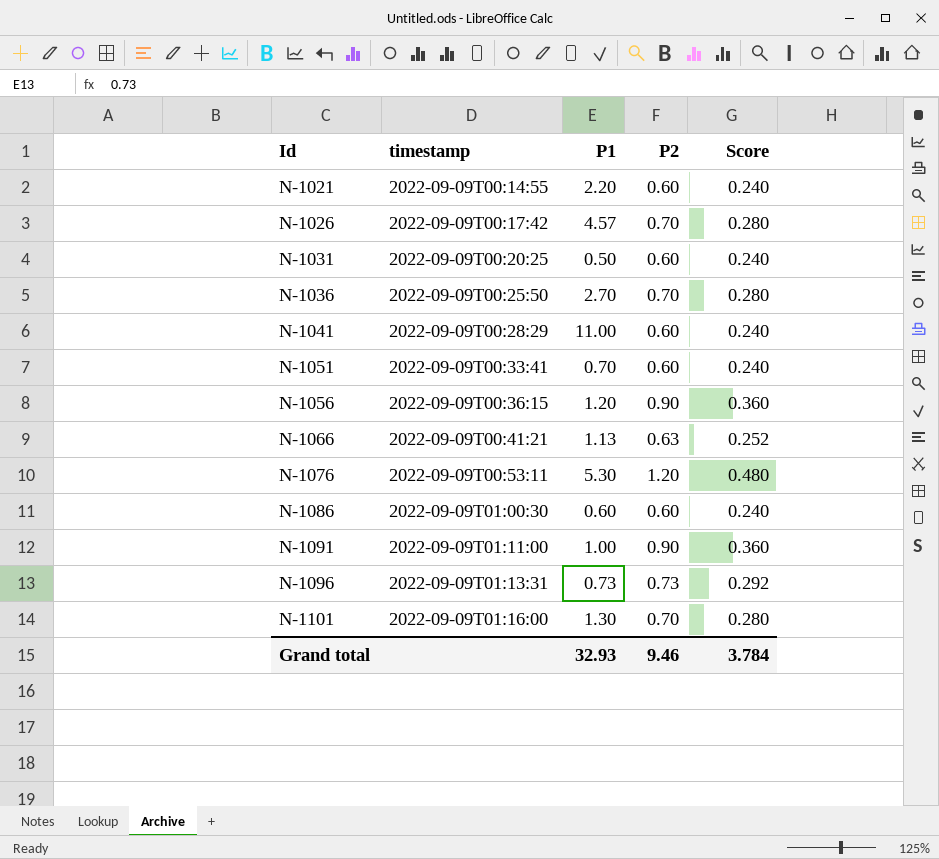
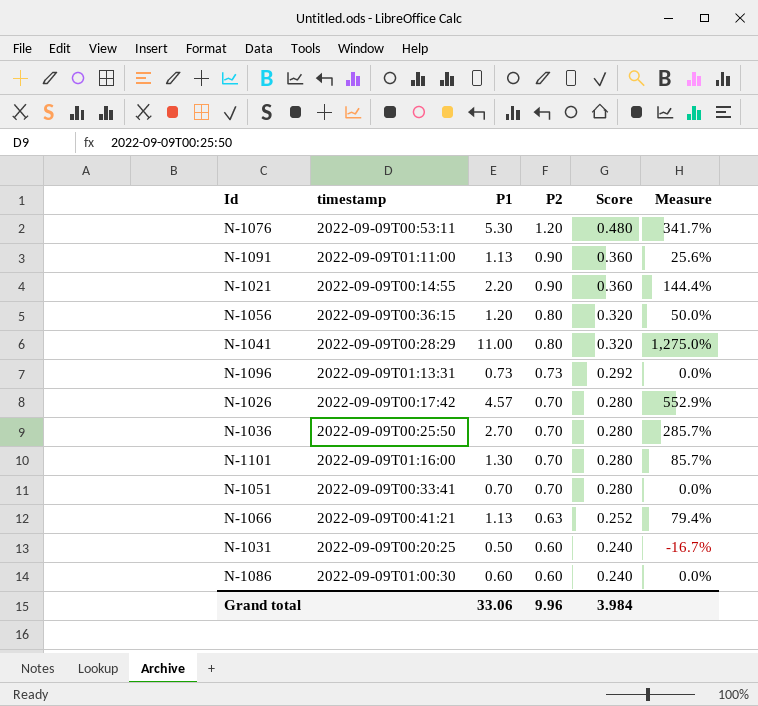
row order: Id ascending -> P2 descending
column Measure | formula: none -> ([P1] - [P2]) / [P2]
N-1091 | P1: 1.00 -> 1.13
N-1021 | P2: 0.60 -> 0.90
N-1021 | Score: 0.240 -> 0.360
N-1056 | P2: 0.90 -> 0.80
N-1056 | Score: 0.360 -> 0.320
N-1041 | P2: 0.60 -> 0.80
N-1041 | Score: 0.240 -> 0.320
N-1051 | P2: 0.60 -> 0.70
N-1051 | Score: 0.240 -> 0.280
Grand total | P1: 32.93 -> 33.06
Grand total | P2: 9.46 -> 9.96
Grand total | Score: 3.784 -> 3.984

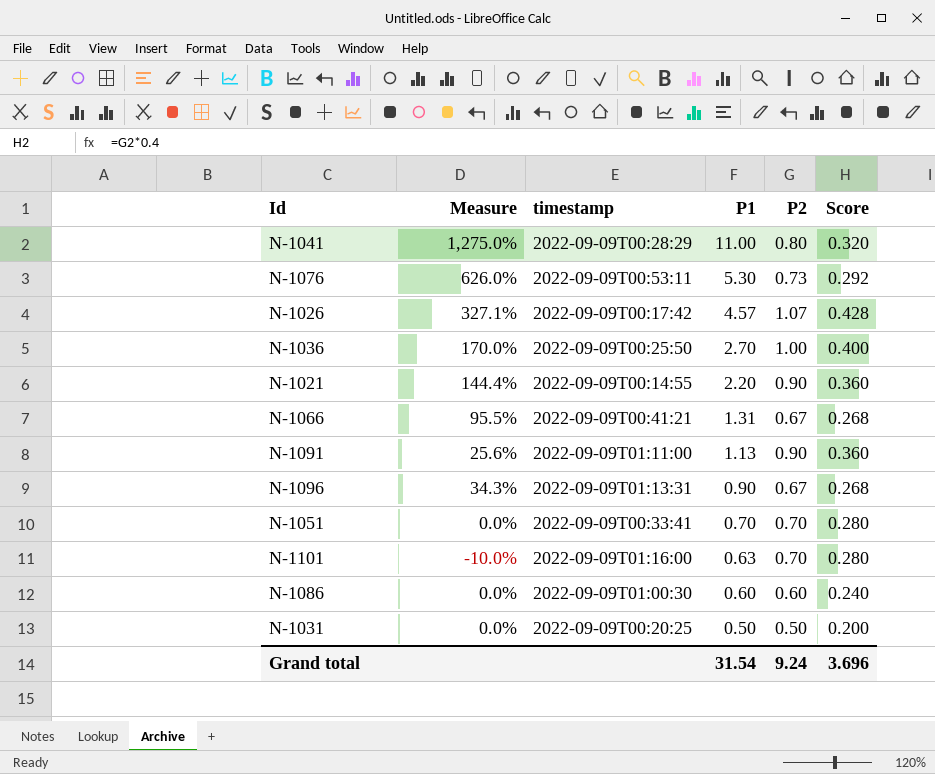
row order: P2 descending -> P1 descending
column Measure | position: 6 -> 2
row N-1056: 2022-09-09T00:36:15 | 1.20 | 0.80 | 0.320 | 50.0% -> none
N-1076 | Measure: 341.7% -> 626.0%
N-1076 | P2: 1.20 -> 0.73
N-1076 | Score: 0.480 -> 0.292
N-1026 | Measure: 552.9% -> 327.1%
N-1026 | P2: 0.70 -> 1.07
N-1026 | Score: 0.280 -> 0.428
N-1036 | Measure: 285.7% -> 170.0%
N-1036 | P2: 0.70 -> 1.00
N-1036 | Score: 0.280 -> 0.400
N-1066 | Measure: 79.4% -> 95.5%
N-1066 | P1: 1.13 -> 1.31
N-1066 | P2: 0.63 -> 0.67
N-1066 | Score: 0.252 -> 0.268
N-1096 | Measure: 0.0% -> 34.3%
N-1096 | P1: 0.73 -> 0.90
N-1096 | P2: 0.73 -> 0.67
N-1096 | Score: 0.292 -> 0.268
N-1101 | Measure: 85.7% -> -10.0%
N-1101 | P1: 1.30 -> 0.63
N-1031 | Measure: -16.7% -> 0.0%
N-1031 | P2: 0.60 -> 0.50
N-1031 | Score: 0.240 -> 0.200
Grand total | P1: 33.06 -> 31.54
Grand total | P2: 9.96 -> 9.24
Grand total | Score: 3.984 -> 3.696

